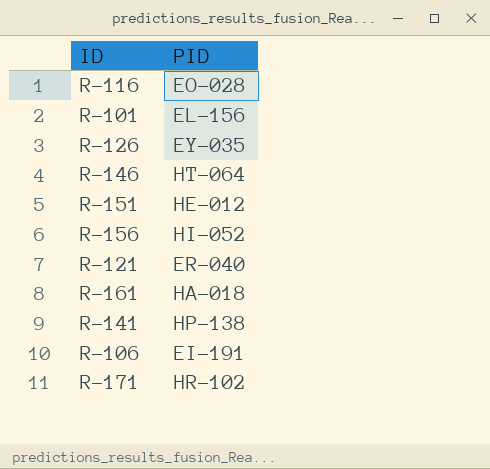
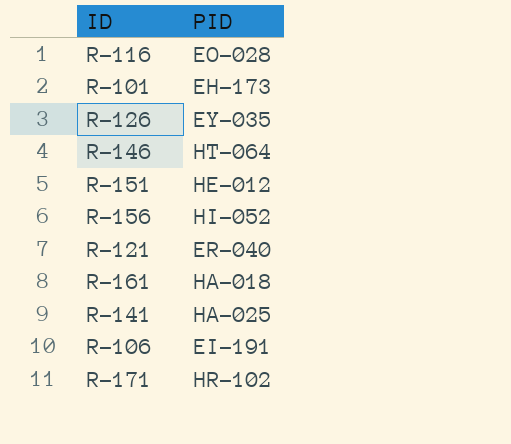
R-101 | PID: EL-156 -> EH-173
R-141 | PID: HP-138 -> HA-025

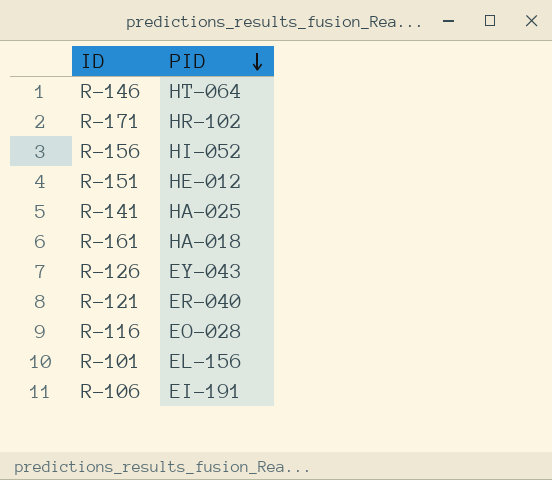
row order: none -> PID descending
R-126 | PID: EY-035 -> EY-043
R-101 | PID: EH-173 -> EL-156

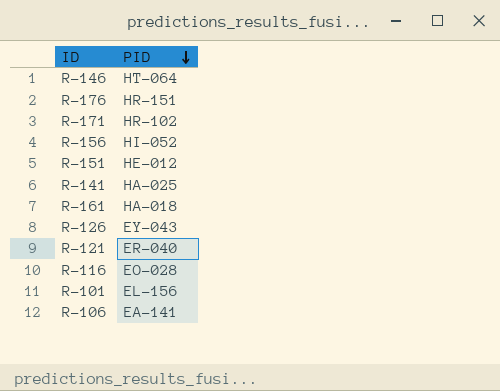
row R-176: none -> HR-151
R-106 | PID: EI-191 -> EA-141

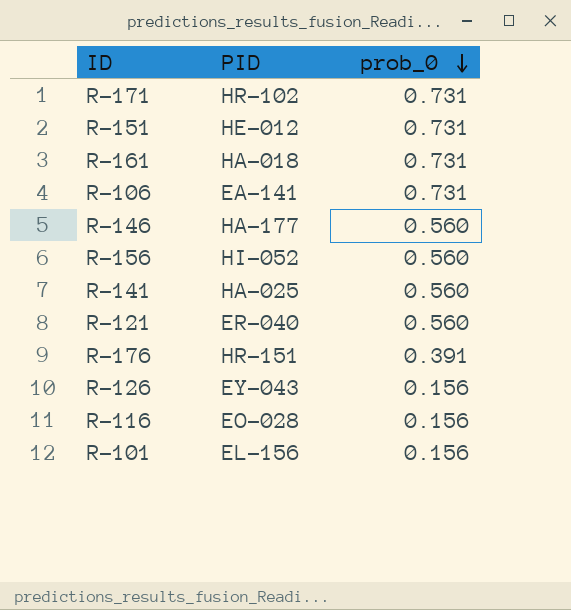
row order: PID descending -> prob_0 descending
column prob_0 | position: none -> 3
R-146 | PID: HT-064 -> HA-177

